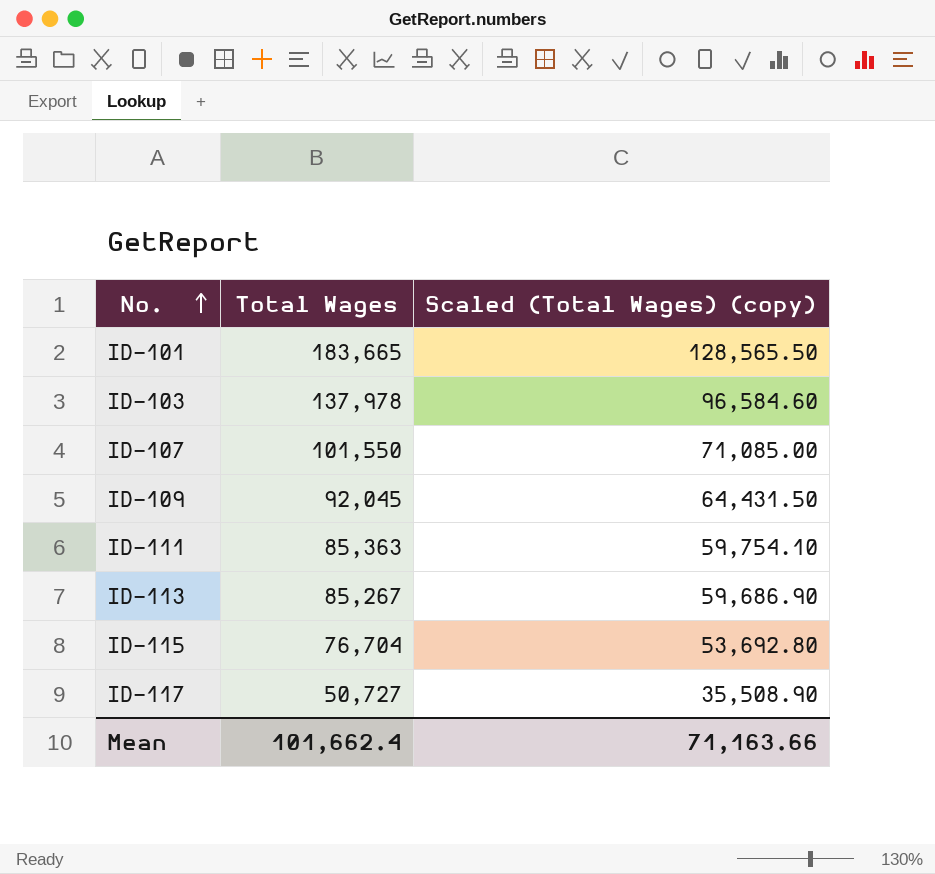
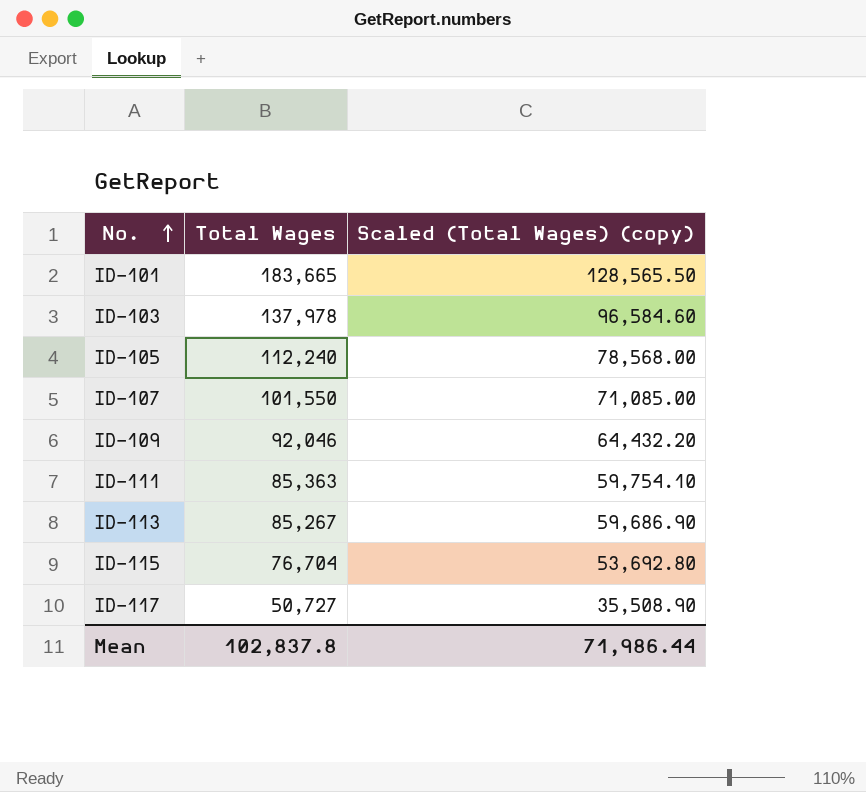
row ID-105: none -> 112,240 | 78,568.00
ID-109 | Total Wages: 92,045 -> 92,046
ID-109 | Scaled (Total Wages) (copy): 64,431.50 -> 64,432.20
Mean | Total Wages: 101,662.4 -> 102,837.8
Mean | Scaled (Total Wages) (copy): 71,163.66 -> 71,986.44

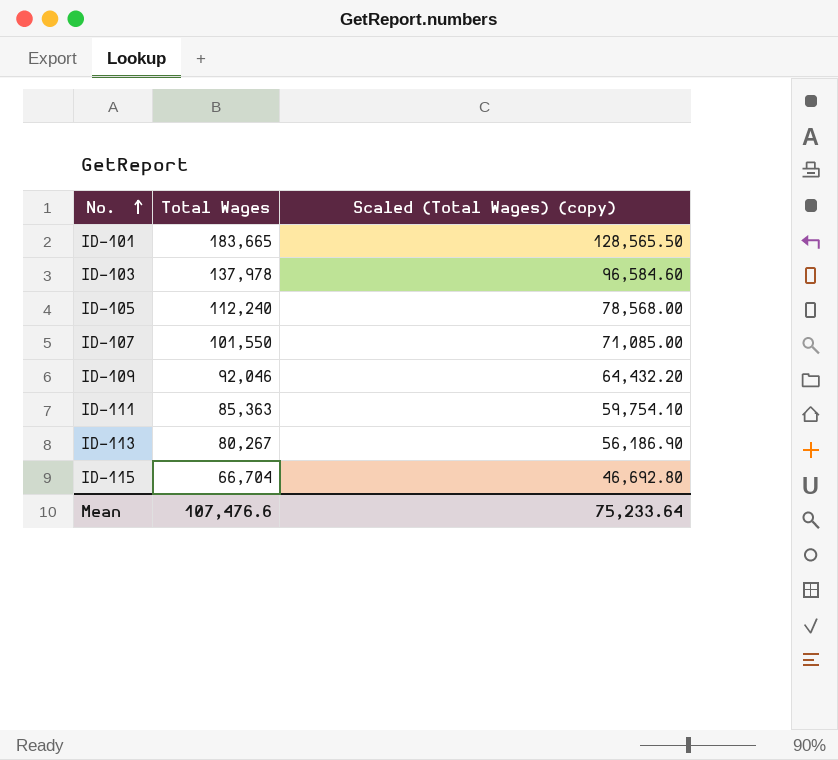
row ID-117: 50,727 | 35,508.90 -> none
ID-113 | Total Wages: 85,267 -> 80,267
ID-113 | Scaled (Total Wages) (copy): 59,686.90 -> 56,186.90
ID-115 | Total Wages: 76,704 -> 66,704
ID-115 | Scaled (Total Wages) (copy): 53,692.80 -> 46,692.80
Mean | Total Wages: 102,837.8 -> 107,476.6
Mean | Scaled (Total Wages) (copy): 71,986.44 -> 75,233.64

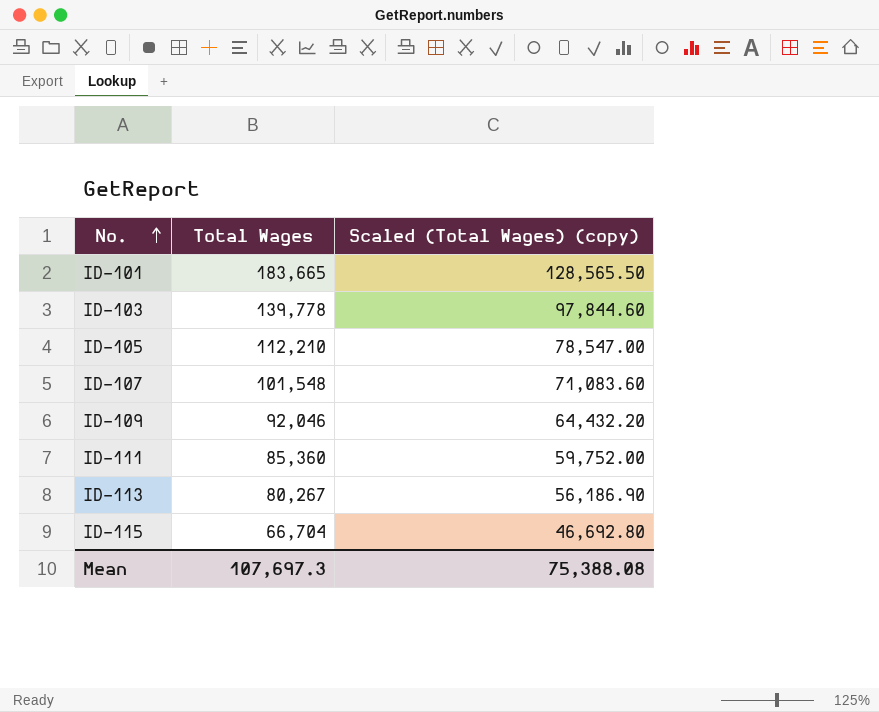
ID-103 | Total Wages: 137,978 -> 139,778
ID-103 | Scaled (Total Wages) (copy): 96,584.60 -> 97,844.60
ID-105 | Total Wages: 112,240 -> 112,210
ID-105 | Scaled (Total Wages) (copy): 78,568.00 -> 78,547.00
ID-107 | Total Wages: 101,550 -> 101,548
ID-107 | Scaled (Total Wages) (copy): 71,085.00 -> 71,083.60
ID-111 | Total Wages: 85,363 -> 85,360
ID-111 | Scaled (Total Wages) (copy): 59,754.10 -> 59,752.00
Mean | Total Wages: 107,476.6 -> 107,697.3
Mean | Scaled (Total Wages) (copy): 75,233.64 -> 75,388.08

